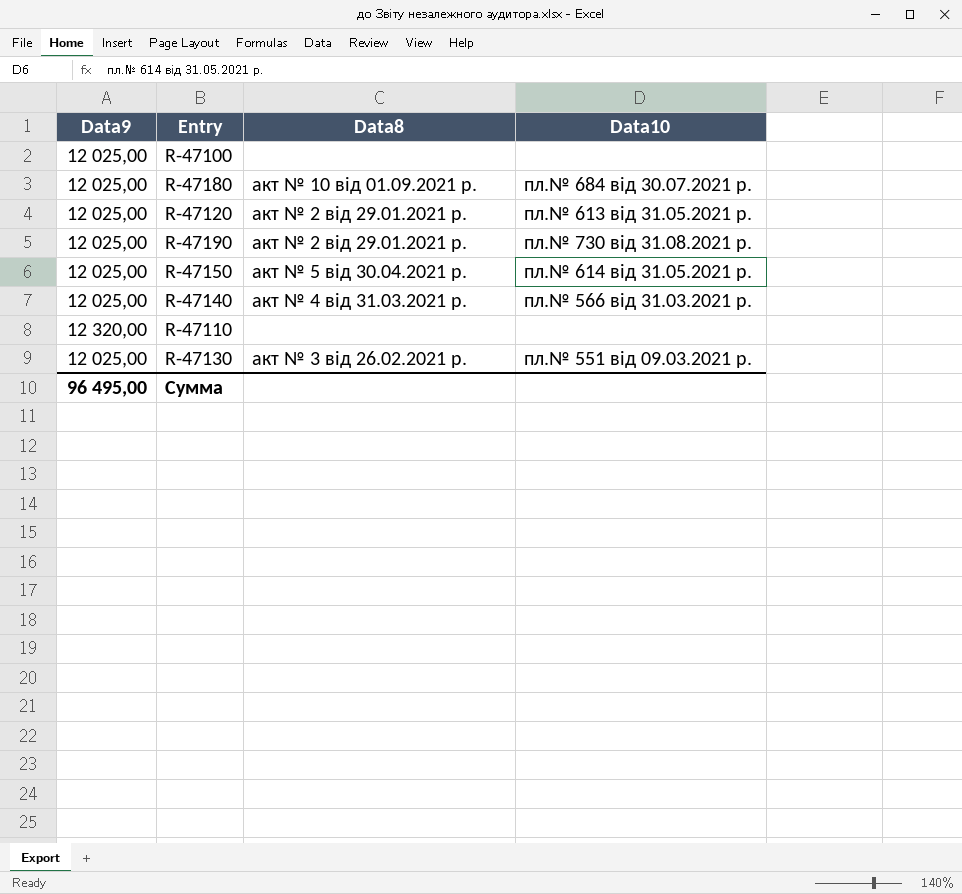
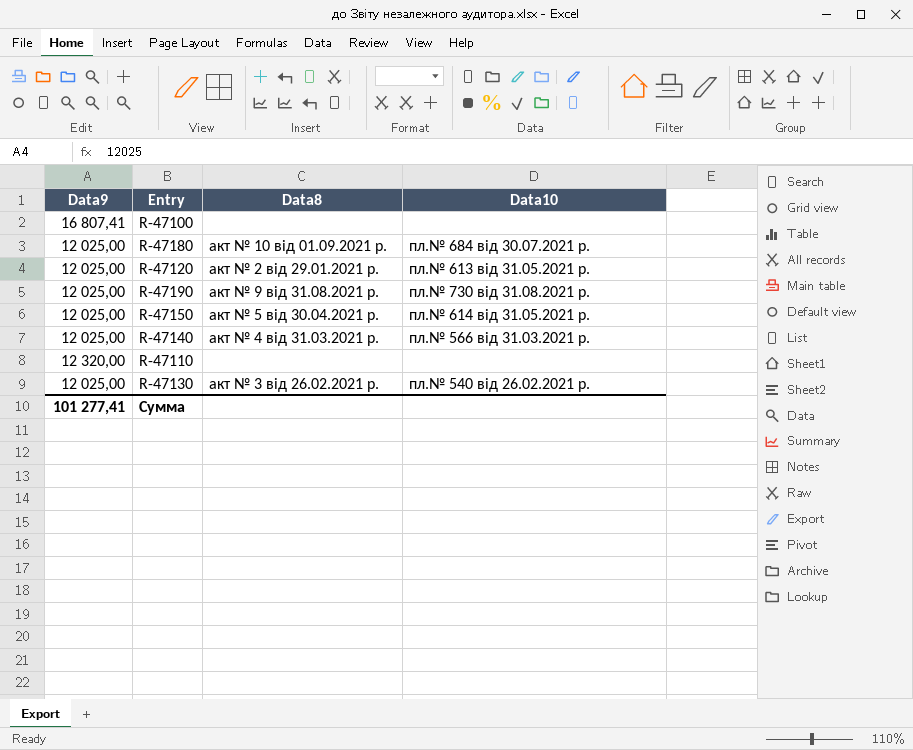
R-47100 | Data9: 12 025,00 -> 16 807,41
R-47190 | Data8: акт № 2 від 29.01.2021 р. -> акт № 9 від 31.08.2021 р.
R-47130 | Data10: пл.№ 551 від 09.03.2021 р. -> пл.№ 540 від 26.02.2021 р.
Сумма | Data9: 96 495,00 -> 101 277,41

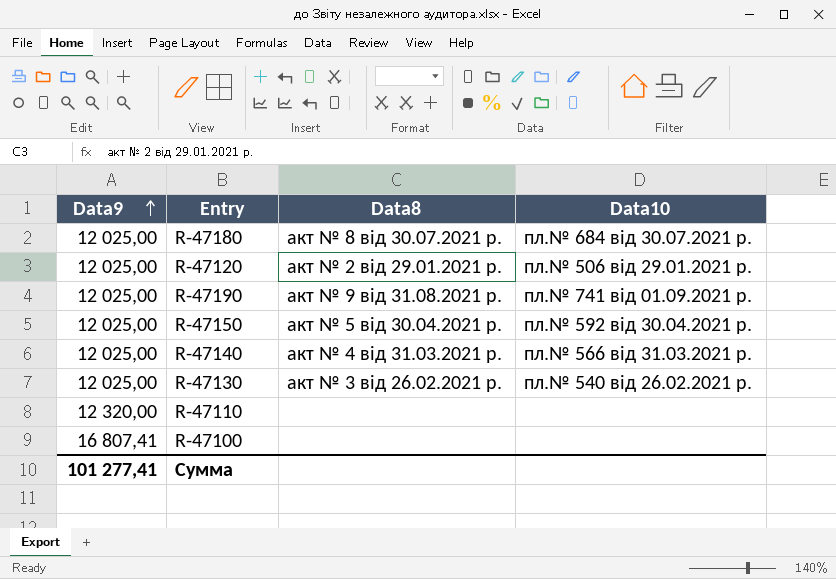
row order: none -> Data9 ascending
R-47180 | Data8: акт № 10 від 01.09.2021 р. -> акт № 8 від 30.07.2021 р.
R-47120 | Data10: пл.№ 613 від 31.05.2021 р. -> пл.№ 506 від 29.01.2021 р.
R-47190 | Data10: пл.№ 730 від 31.08.2021 р. -> пл.№ 741 від 01.09.2021 р.
R-47150 | Data10: пл.№ 614 від 31.05.2021 р. -> пл.№ 592 від 30.04.2021 р.

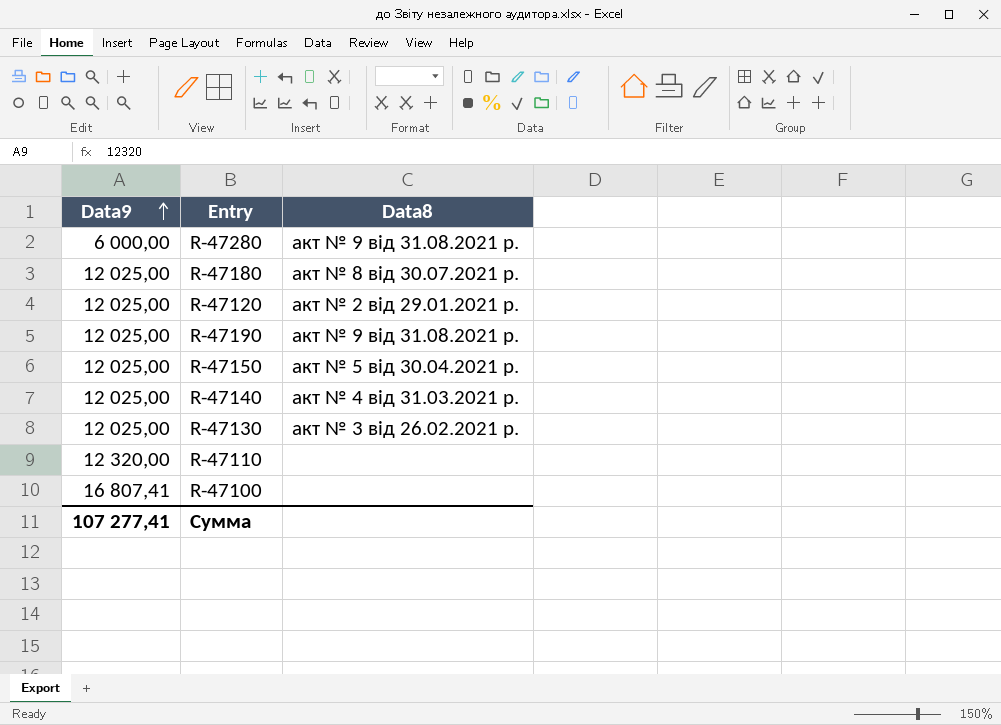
column Data10 | position: 4 -> none
row R-47280: none -> 6 000,00 | акт № 9 від 31.08.2021 р.
Сумма | Data9: 101 277,41 -> 107 277,41

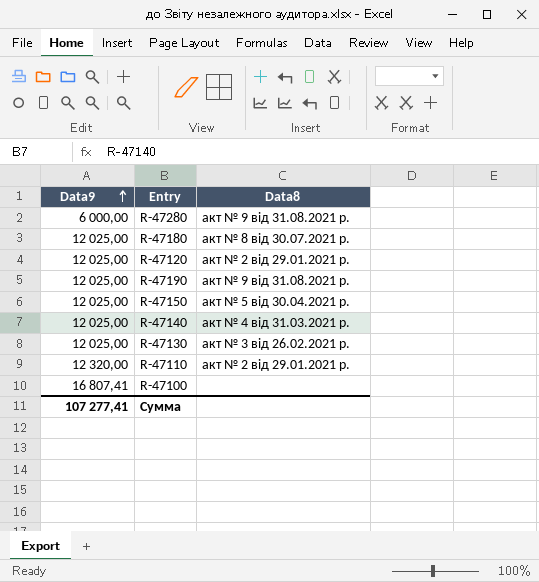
R-47110 | Data8: none -> акт № 2 від 29.01.2021 р.

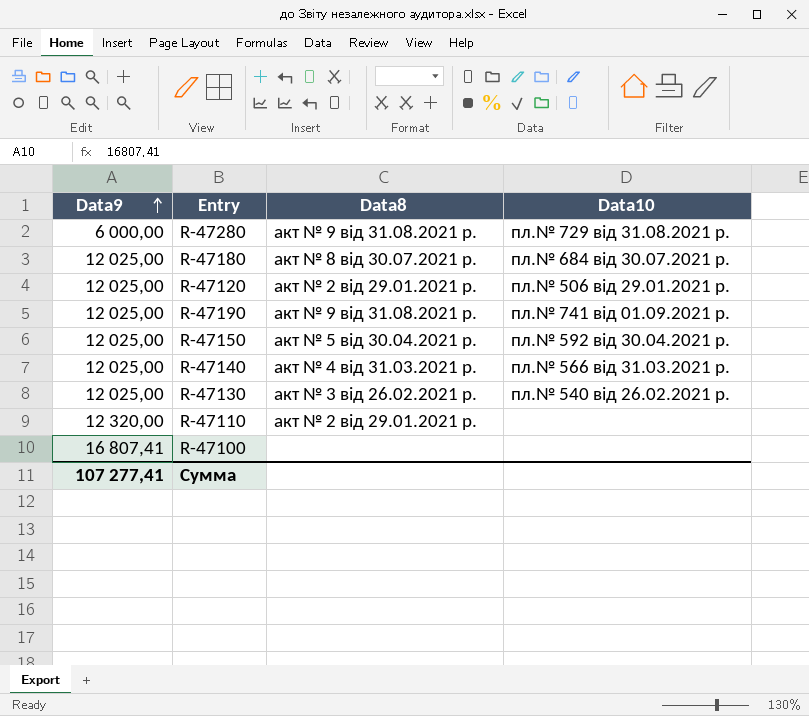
column Data10 | position: none -> 4

